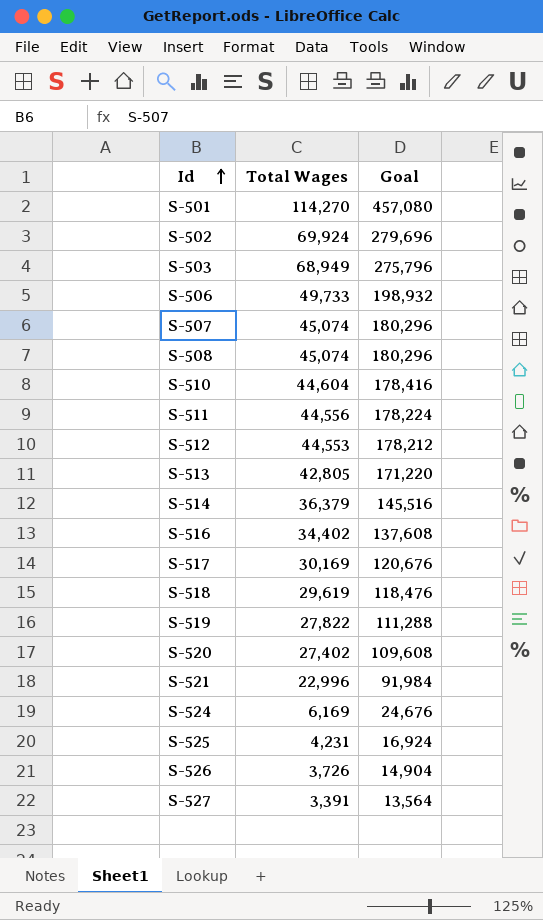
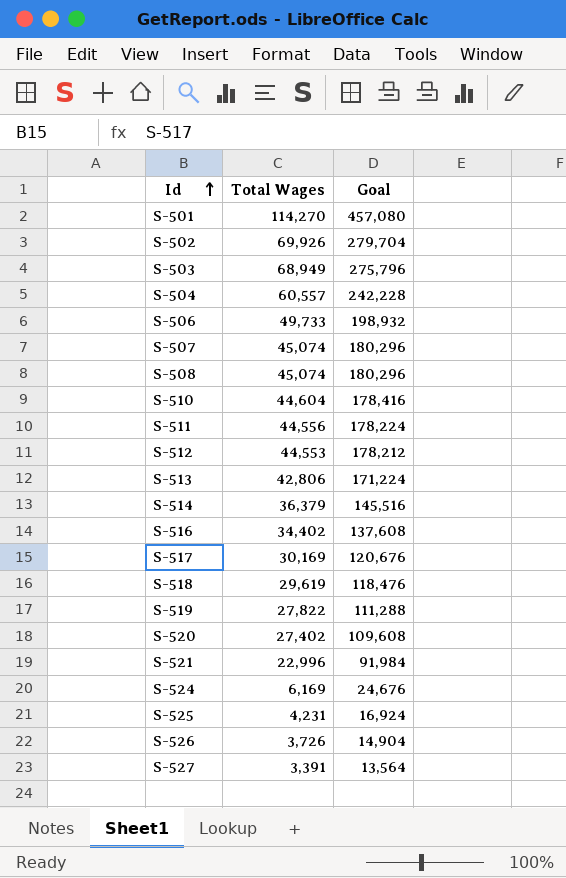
S-502 | Total Wages: 69,924 -> 69,926
S-502 | Goal: 279,696 -> 279,704
row S-504: none -> 60,557 | 242,228
S-513 | Total Wages: 42,805 -> 42,806
S-513 | Goal: 171,220 -> 171,224

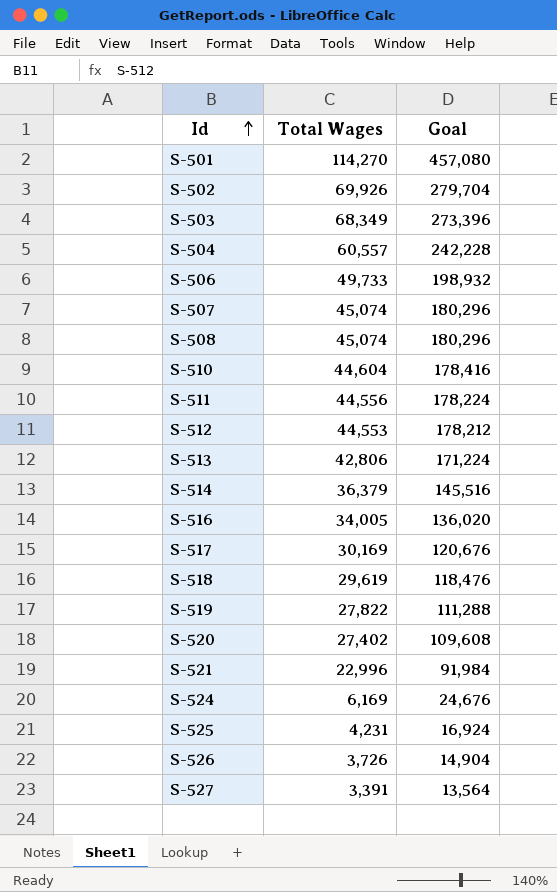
S-503 | Total Wages: 68,949 -> 68,349
S-503 | Goal: 275,796 -> 273,396
S-516 | Total Wages: 34,402 -> 34,005
S-516 | Goal: 137,608 -> 136,020

